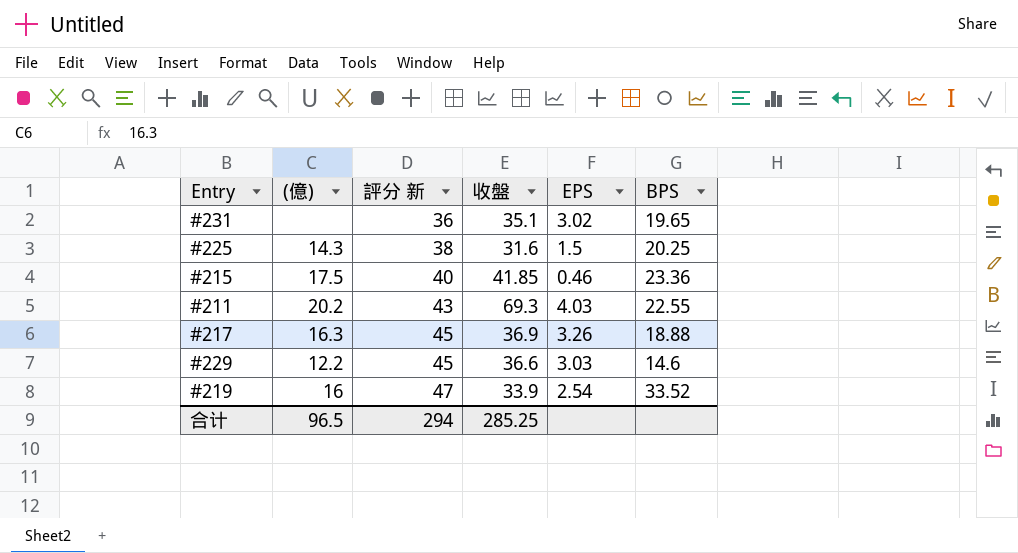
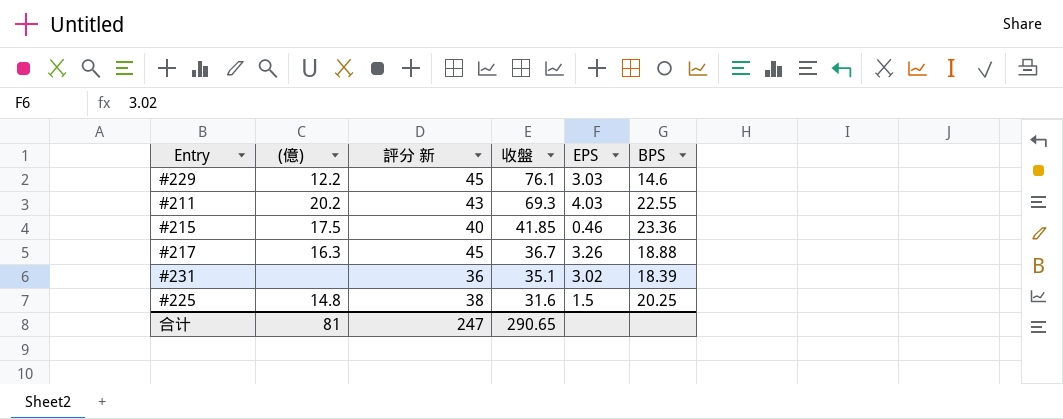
row order: 評分 新 ascending -> 收盤 descending
row #219: 16 | 47 | 33.9 | 2.54 | 33.52 -> none
#229 | 收盤: 36.6 -> 76.1
#217 | 收盤: 36.9 -> 36.7
#231 | BPS: 19.65 -> 18.39
#225 | (億): 14.3 -> 14.8
合计 | (億): 96.5 -> 81
合计 | 評分 新: 294 -> 247
合计 | 收盤: 285.25 -> 290.65

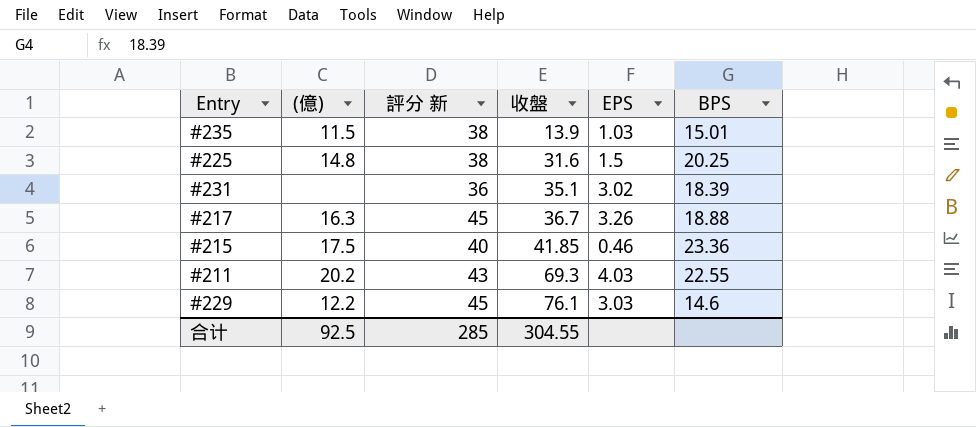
row order: 收盤 descending -> 收盤 ascending
row #235: none -> 11.5 | 38 | 13.9 | 1.03 | 15.01
合计 | (億): 81 -> 92.5
合计 | 評分 新: 247 -> 285
合计 | 收盤: 290.65 -> 304.55

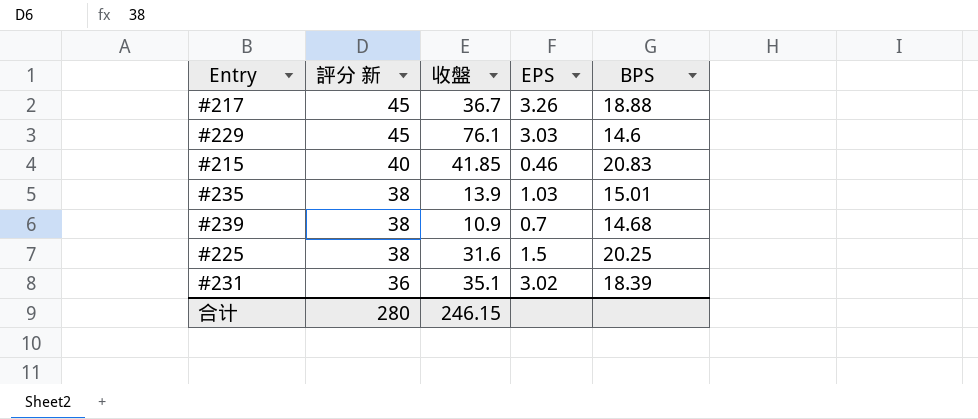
row order: 收盤 ascending -> 評分 新 descending
column (億) | position: 2 -> none
row #211: 20.2 | 43 | 69.3 | 4.03 | 22.55 -> none
#215 | BPS: 23.36 -> 20.83
row #239: none -> 38 | 10.9 | 0.7 | 14.68
合计 | 評分 新: 285 -> 280
合计 | 收盤: 304.55 -> 246.15

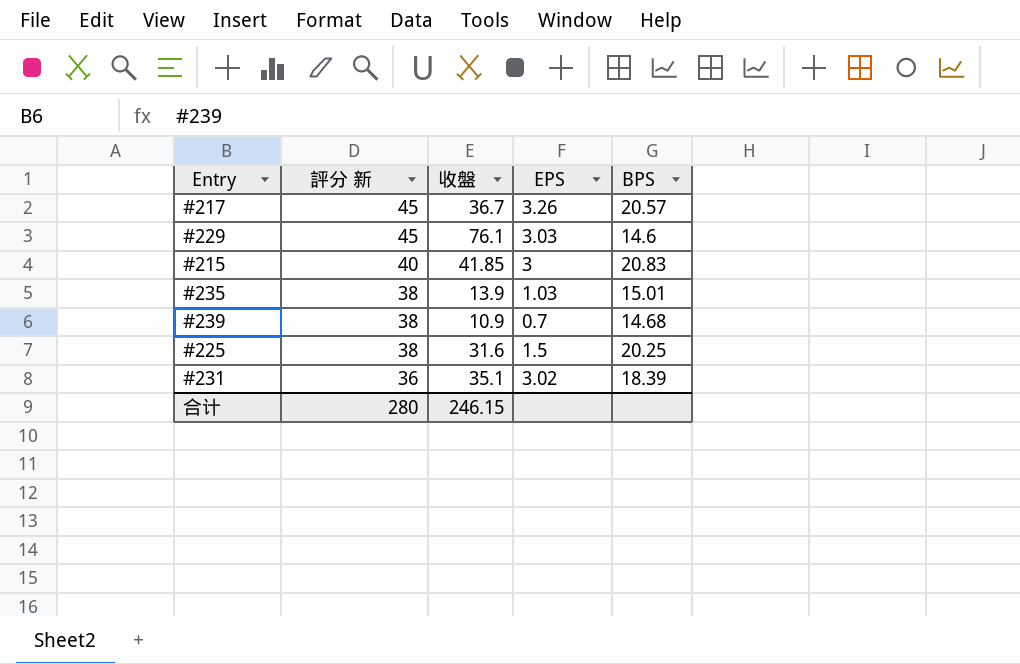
#217 | BPS: 18.88 -> 20.57
#215 | EPS: 0.46 -> 3

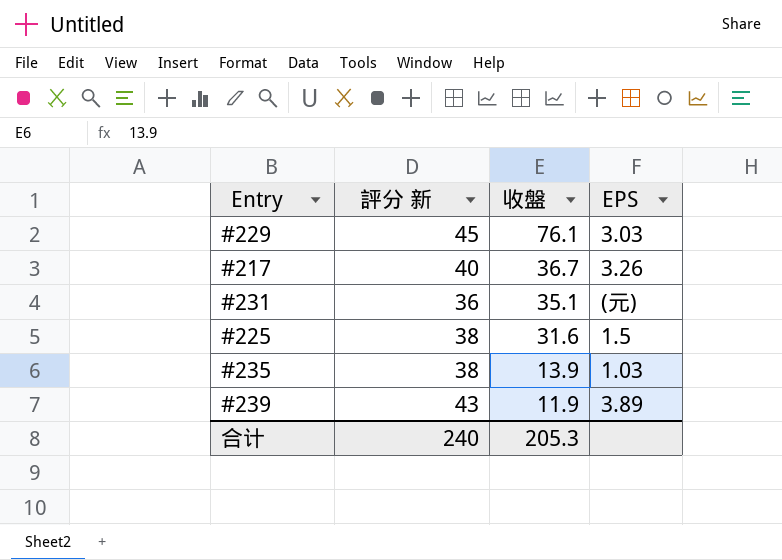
row order: 評分 新 descending -> 收盤 descending
column BPS | position: 5 -> none
row #215: 40 | 41.85 | 3 | 20.83 -> none
#217 | 評分 新: 45 -> 40
#231 | EPS: 3.02 -> (元)
#239 | 評分 新: 38 -> 43
#239 | 收盤: 10.9 -> 11.9
#239 | EPS: 0.7 -> 3.89
合计 | 評分 新: 280 -> 240
合计 | 收盤: 246.15 -> 205.3

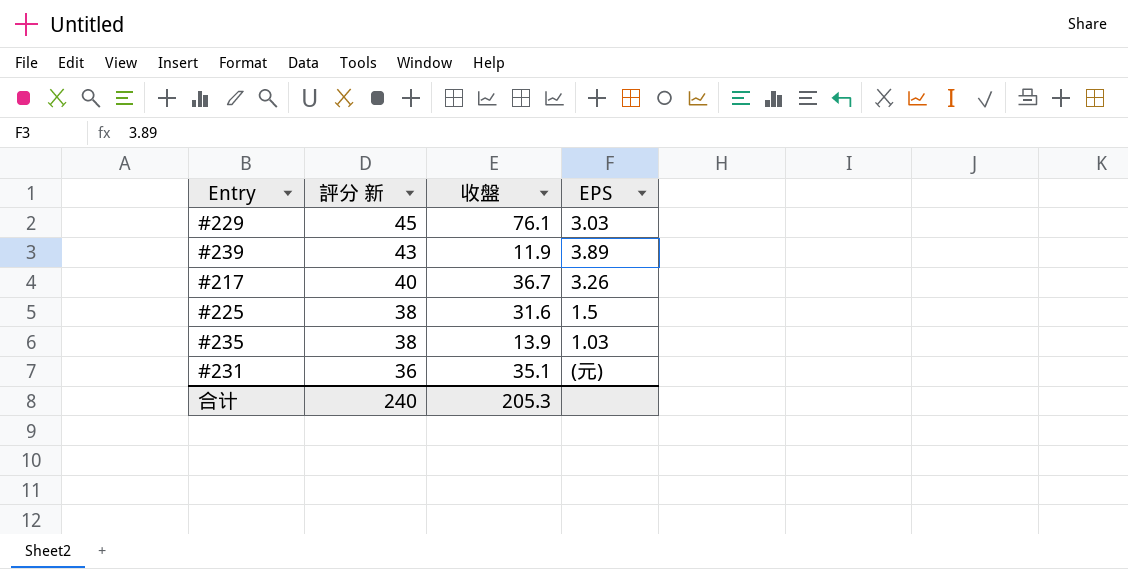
row order: 收盤 descending -> 評分 新 descending

